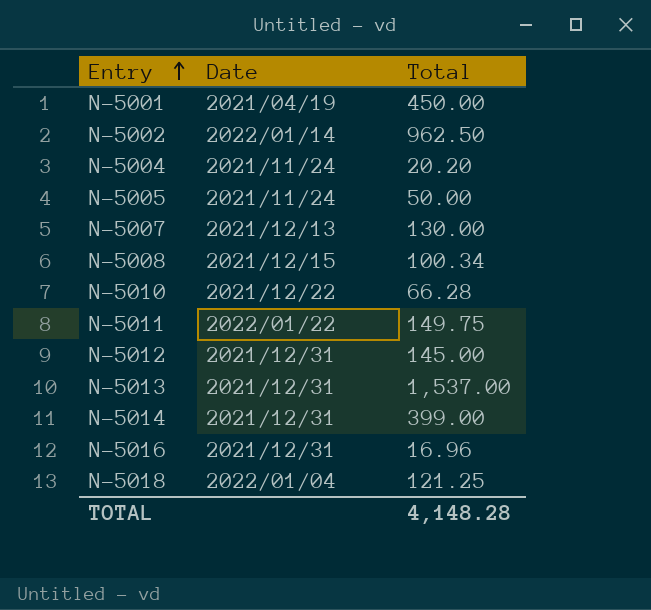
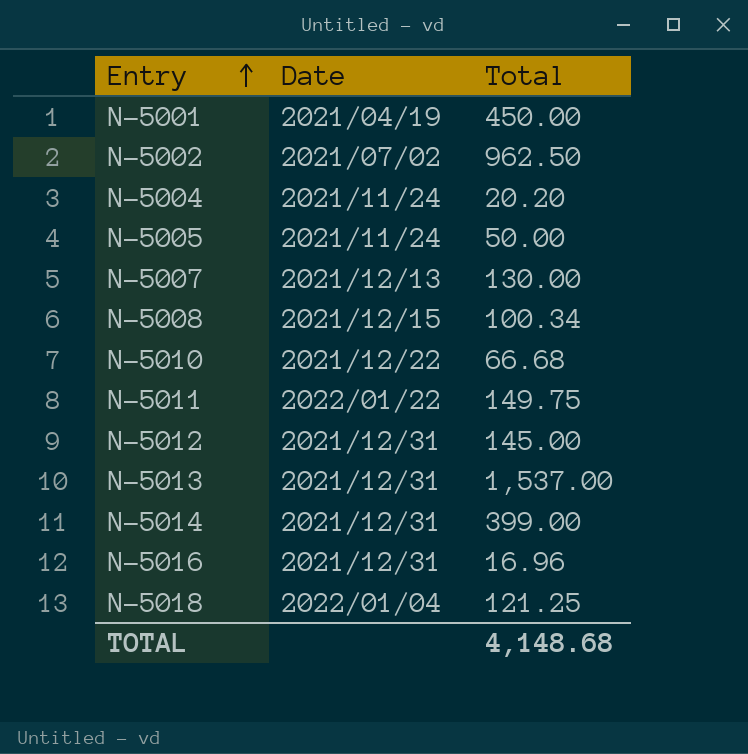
N-5002 | Date: 2022/01/14 -> 2021/07/02
N-5010 | Total: 66.28 -> 66.68
TOTAL | Total: 4,148.28 -> 4,148.68

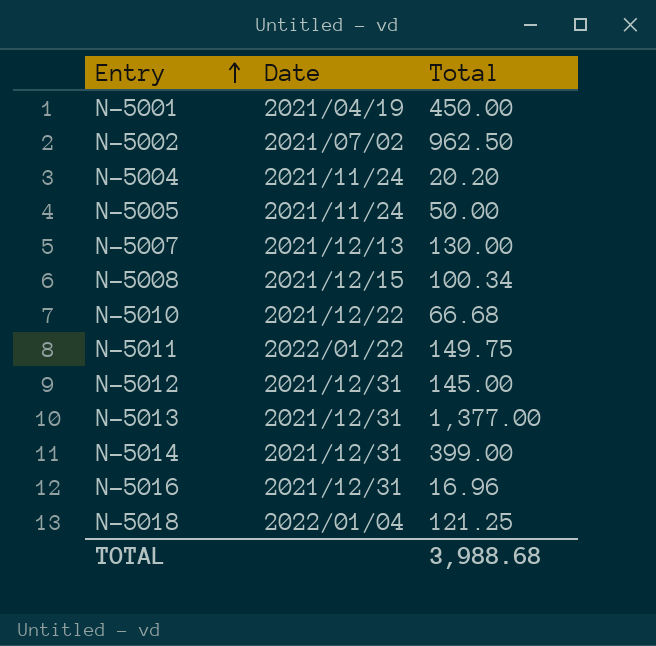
N-5013 | Total: 1,537.00 -> 1,377.00
TOTAL | Total: 4,148.68 -> 3,988.68

